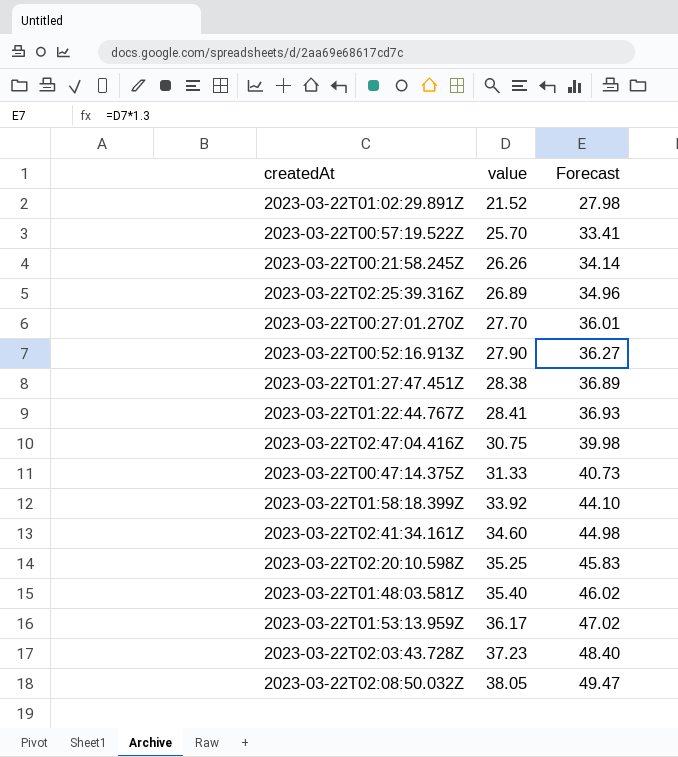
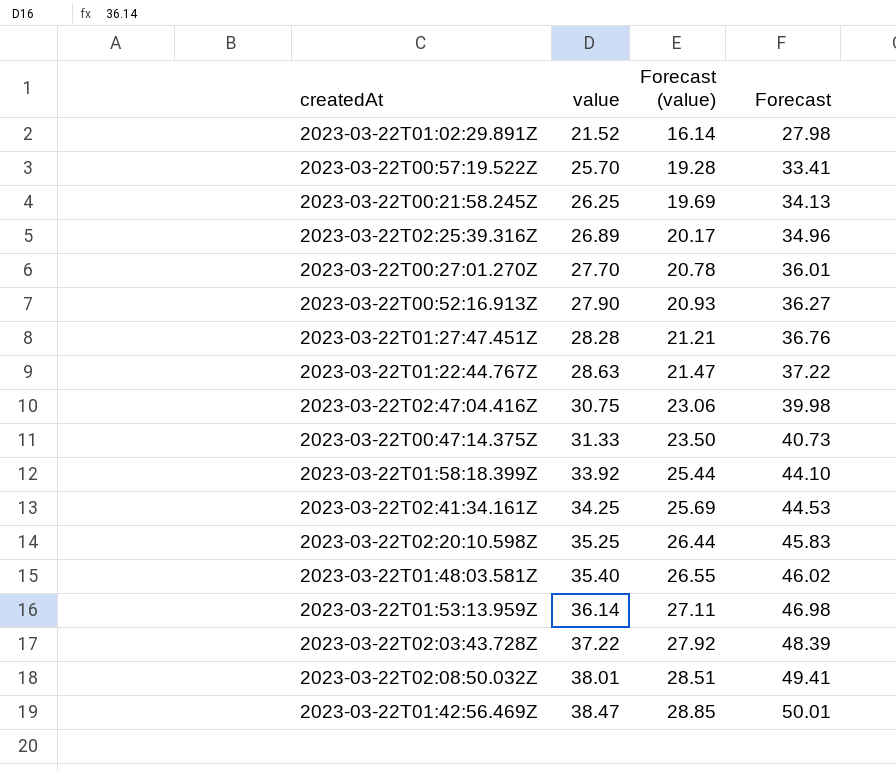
column Forecast (value) | formula: none -> [value] * 0.75
2023-03-22T00:21:58.245Z | value: 26.26 -> 26.25
2023-03-22T00:21:58.245Z | Forecast: 34.14 -> 34.13
2023-03-22T01:27:47.451Z | value: 28.38 -> 28.28
2023-03-22T01:27:47.451Z | Forecast: 36.89 -> 36.76
2023-03-22T01:22:44.767Z | value: 28.41 -> 28.63
2023-03-22T01:22:44.767Z | Forecast: 36.93 -> 37.22
2023-03-22T02:41:34.161Z | value: 34.60 -> 34.25
2023-03-22T02:41:34.161Z | Forecast: 44.98 -> 44.53
2023-03-22T01:53:13.959Z | value: 36.17 -> 36.14
2023-03-22T01:53:13.959Z | Forecast: 47.02 -> 46.98
2023-03-22T02:03:43.728Z | value: 37.23 -> 37.22
2023-03-22T02:03:43.728Z | Forecast: 48.40 -> 48.39
2023-03-22T02:08:50.032Z | value: 38.05 -> 38.01
2023-03-22T02:08:50.032Z | Forecast: 49.47 -> 49.41
row 2023-03-22T01:42:56.469Z: none -> 38.47 | 28.85 | 50.01

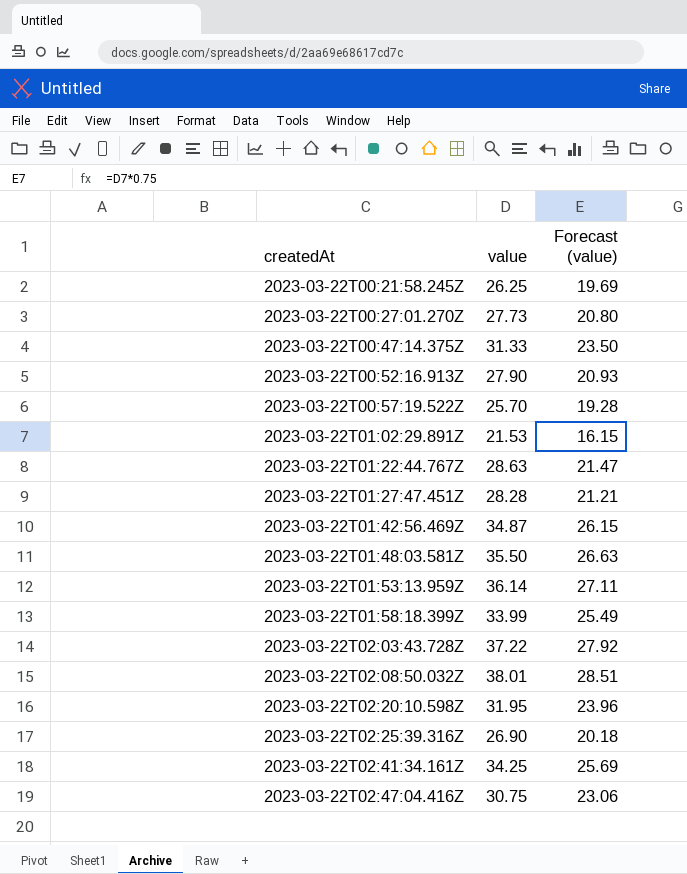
row order: value ascending -> createdAt ascending
column Forecast | formula: [value] * 1.3 -> none
2023-03-22T00:27:01.270Z | value: 27.70 -> 27.73
2023-03-22T00:27:01.270Z | Forecast (value): 20.78 -> 20.80
2023-03-22T01:02:29.891Z | value: 21.52 -> 21.53
2023-03-22T01:02:29.891Z | Forecast (value): 16.14 -> 16.15
2023-03-22T01:42:56.469Z | value: 38.47 -> 34.87
2023-03-22T01:42:56.469Z | Forecast (value): 28.85 -> 26.15
2023-03-22T01:48:03.581Z | value: 35.40 -> 35.50
2023-03-22T01:48:03.581Z | Forecast (value): 26.55 -> 26.63
2023-03-22T01:58:18.399Z | value: 33.92 -> 33.99
2023-03-22T01:58:18.399Z | Forecast (value): 25.44 -> 25.49
2023-03-22T02:20:10.598Z | value: 35.25 -> 31.95
2023-03-22T02:20:10.598Z | Forecast (value): 26.44 -> 23.96
2023-03-22T02:25:39.316Z | value: 26.89 -> 26.90
2023-03-22T02:25:39.316Z | Forecast (value): 20.17 -> 20.18

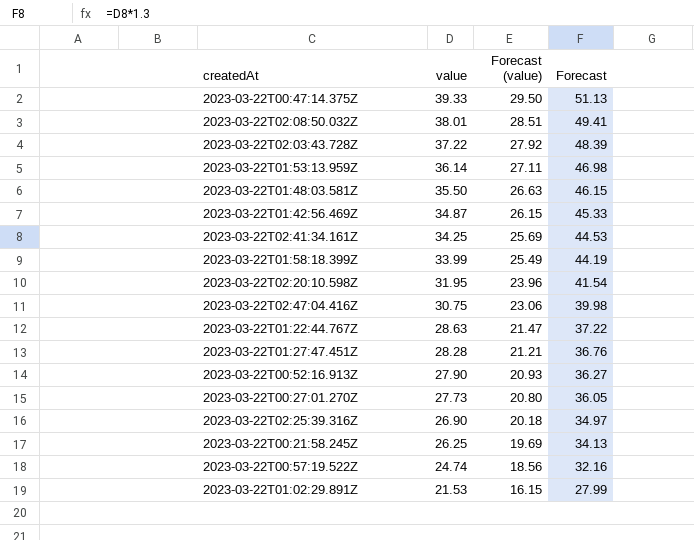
row order: createdAt ascending -> value descending
column Forecast | formula: none -> [value] * 1.3
2023-03-22T00:47:14.375Z | value: 31.33 -> 39.33
2023-03-22T00:47:14.375Z | Forecast (value): 23.50 -> 29.50
2023-03-22T00:57:19.522Z | value: 25.70 -> 24.74
2023-03-22T00:57:19.522Z | Forecast (value): 19.28 -> 18.56

